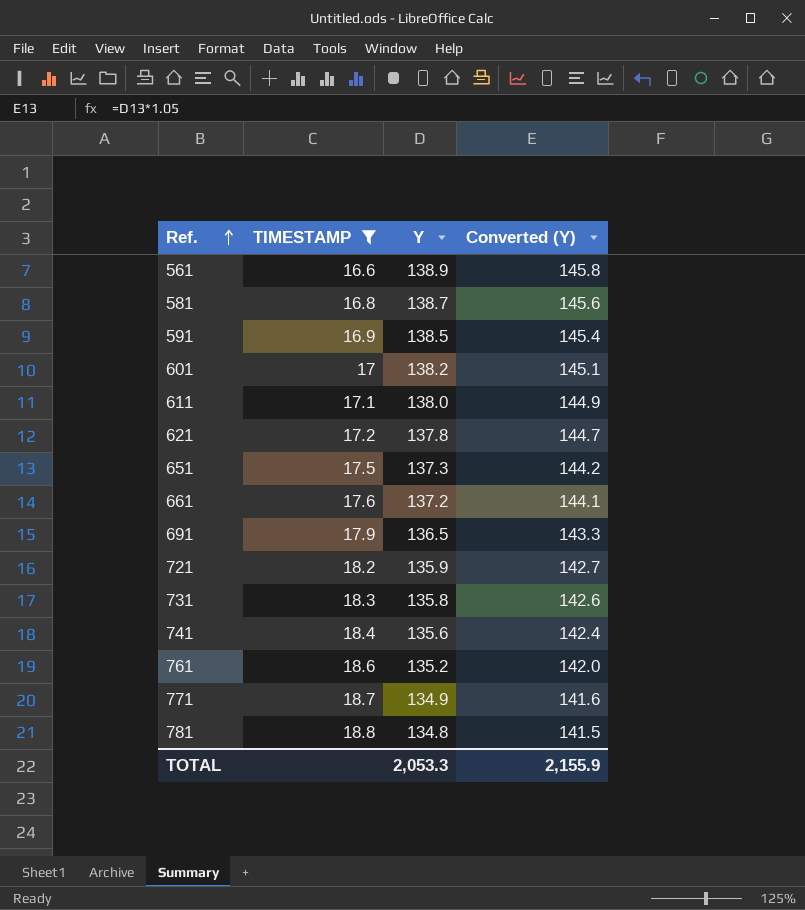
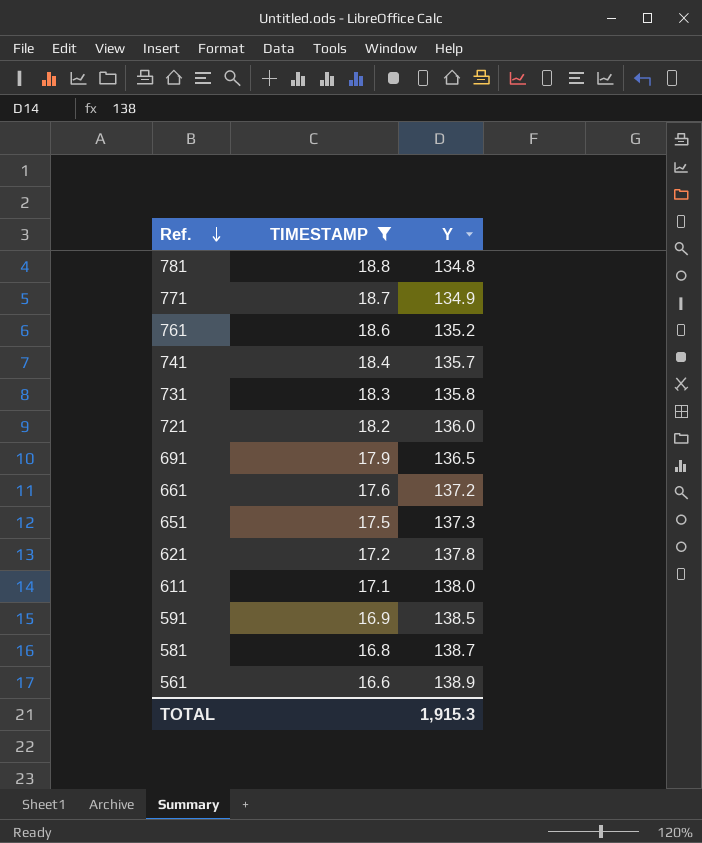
row order: Ref. ascending -> Ref. descending
column Converted (Y) | formula: [Y] * 1.05 -> none
row 601: 17 | 138.2 | 145.1 -> none
741 | Y: 135.6 -> 135.7
721 | Y: 135.9 -> 136.0
TOTAL | Y: 2,053.3 -> 1,915.3

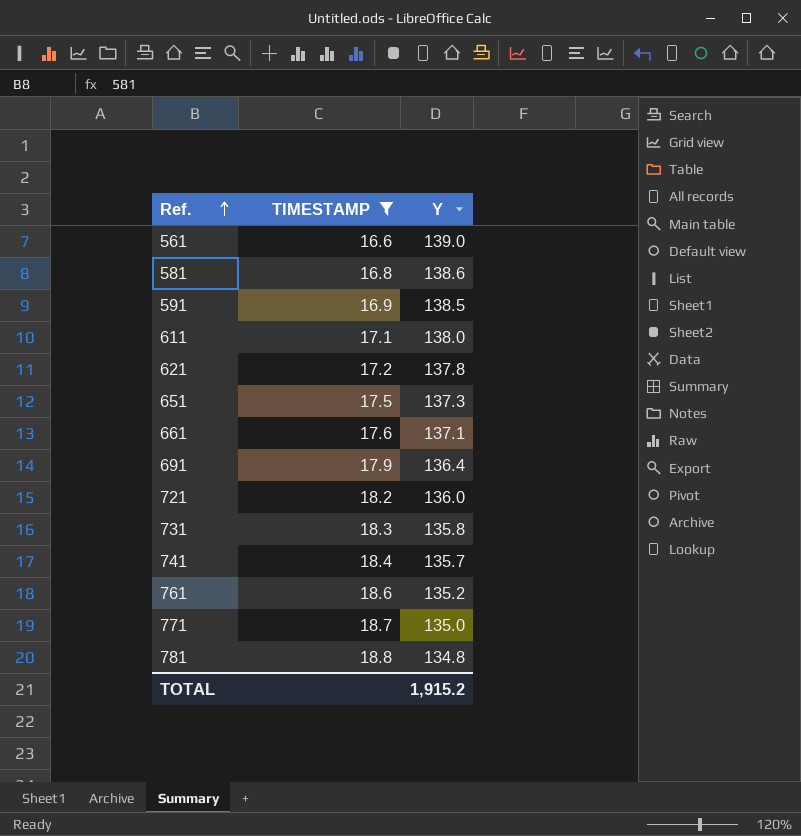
row order: Ref. descending -> Ref. ascending
561 | Y: 138.9 -> 139.0
581 | Y: 138.7 -> 138.6
661 | Y: 137.2 -> 137.1
691 | Y: 136.5 -> 136.4
771 | Y: 134.9 -> 135.0
TOTAL | Y: 1,915.3 -> 1,915.2

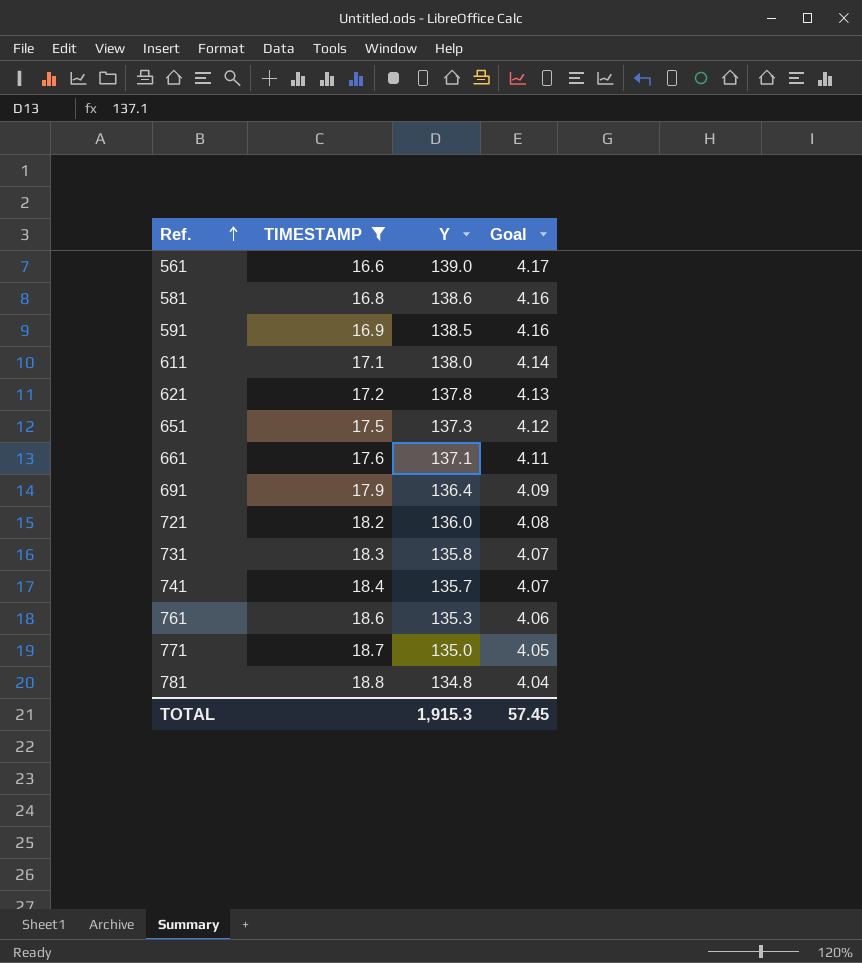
column Goal | formula: none -> [Y] * 0.03
761 | Y: 135.2 -> 135.3
TOTAL | Y: 1,915.2 -> 1,915.3

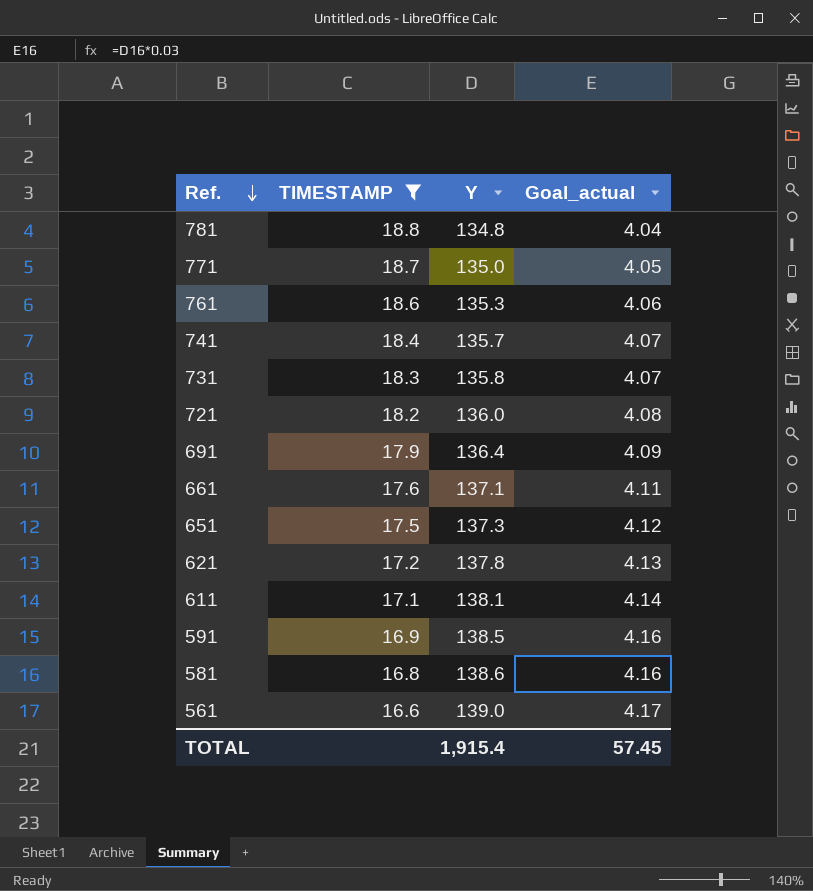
row order: Ref. ascending -> Ref. descending
column name: Goal -> Goal_actual
611 | Y: 138.0 -> 138.1
TOTAL | Y: 1,915.3 -> 1,915.4

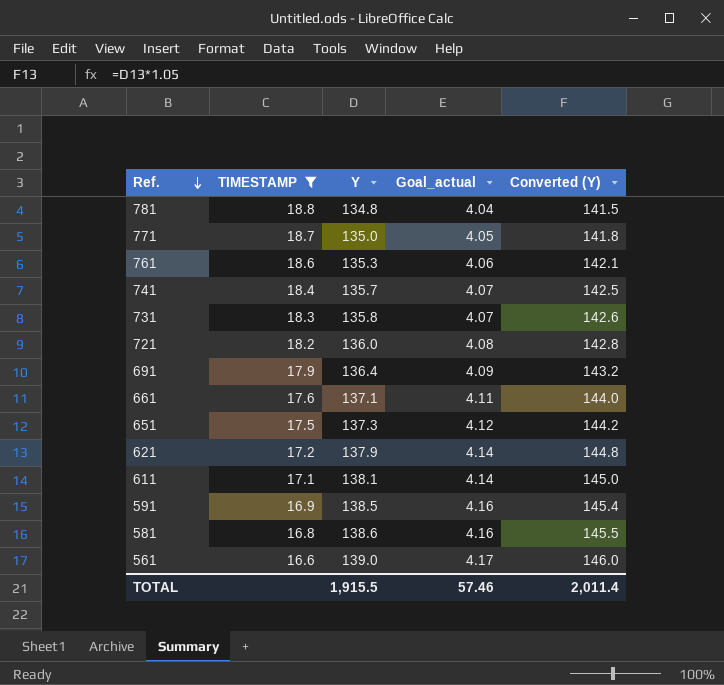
column Converted (Y) | formula: none -> [Y] * 1.05
621 | Y: 137.8 -> 137.9
621 | Goal_actual: 4.13 -> 4.14
TOTAL | Y: 1,915.4 -> 1,915.5
TOTAL | Goal_actual: 57.45 -> 57.46

